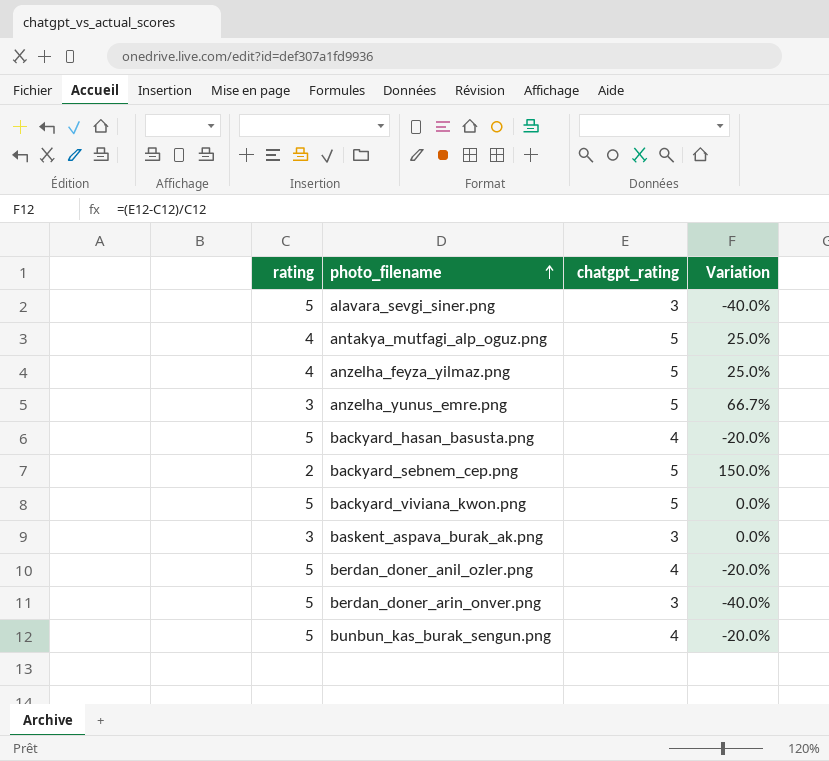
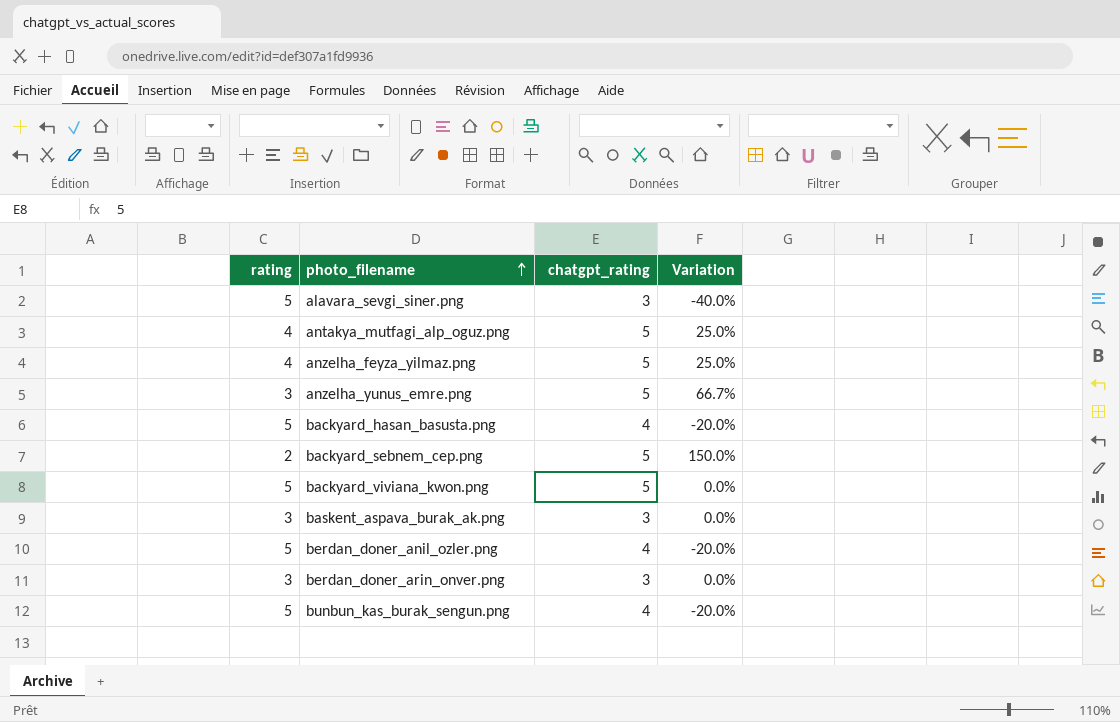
berdan_doner_arin_onver.png | rating: 5 -> 3
berdan_doner_arin_onver.png | Variation: -40.0% -> 0.0%

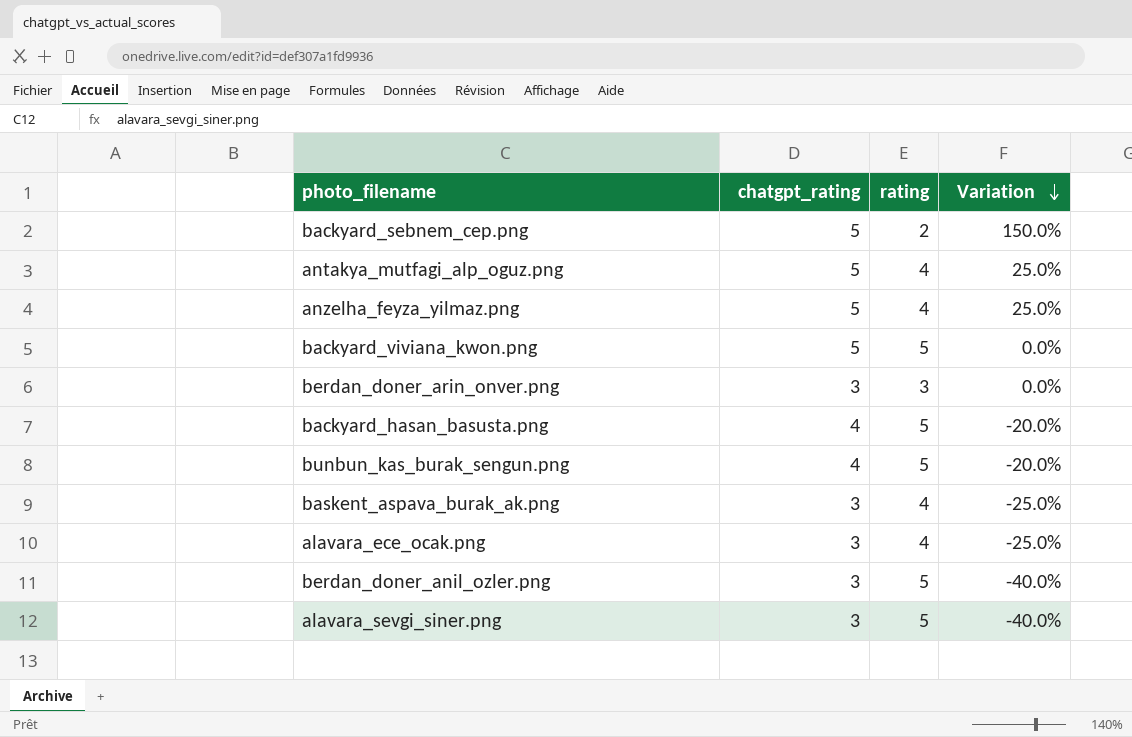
row order: photo_filename ascending -> Variation descending
column rating | position: 1 -> 3
row anzelha_yunus_emre.png: 3 | 5 | 66.7% -> none
baskent_aspava_burak_ak.png | rating: 3 -> 4
baskent_aspava_burak_ak.png | Variation: 0.0% -> -25.0%
row alavara_ece_ocak.png: none -> 3 | 4 | -25.0%
berdan_doner_anil_ozler.png | chatgpt_rating: 4 -> 3
berdan_doner_anil_ozler.png | Variation: -20.0% -> -40.0%

